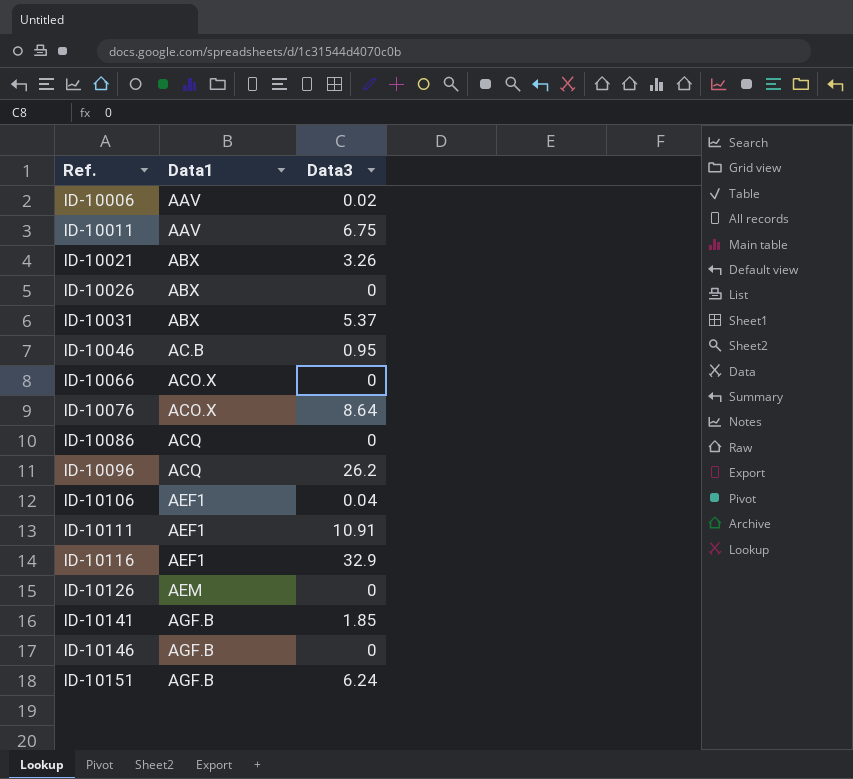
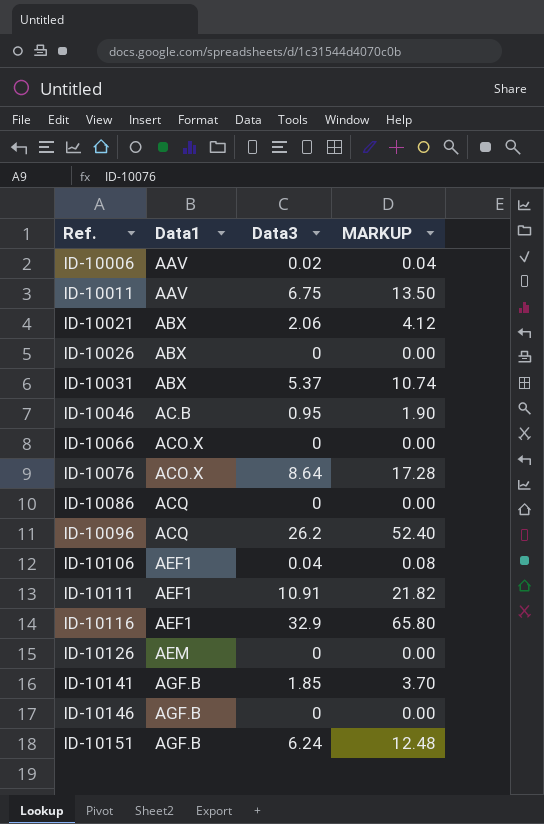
column MARKUP | formula: none -> [Data3] * 2
ID-10021 | Data3: 3.26 -> 2.06

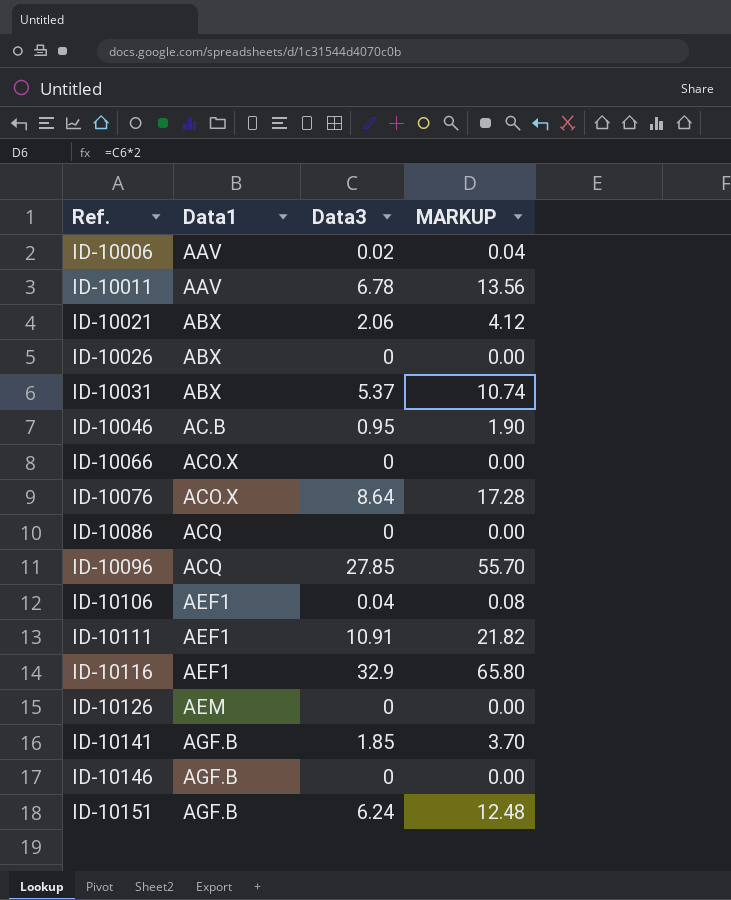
ID-10011 | Data3: 6.75 -> 6.78
ID-10011 | MARKUP: 13.50 -> 13.56
ID-10096 | Data3: 26.2 -> 27.85
ID-10096 | MARKUP: 52.40 -> 55.70

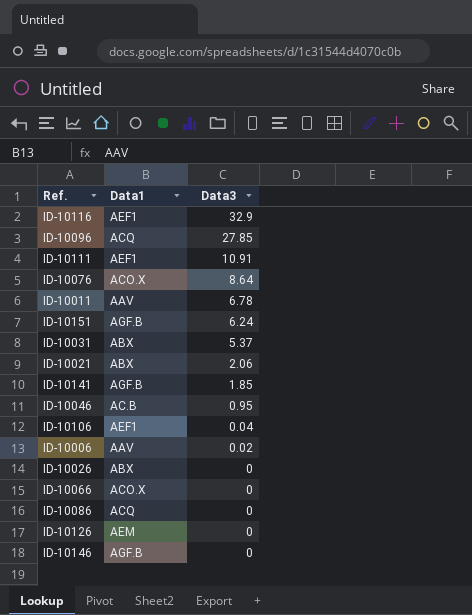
row order: Ref. ascending -> Data3 descending
column MARKUP | formula: [Data3] * 2 -> none

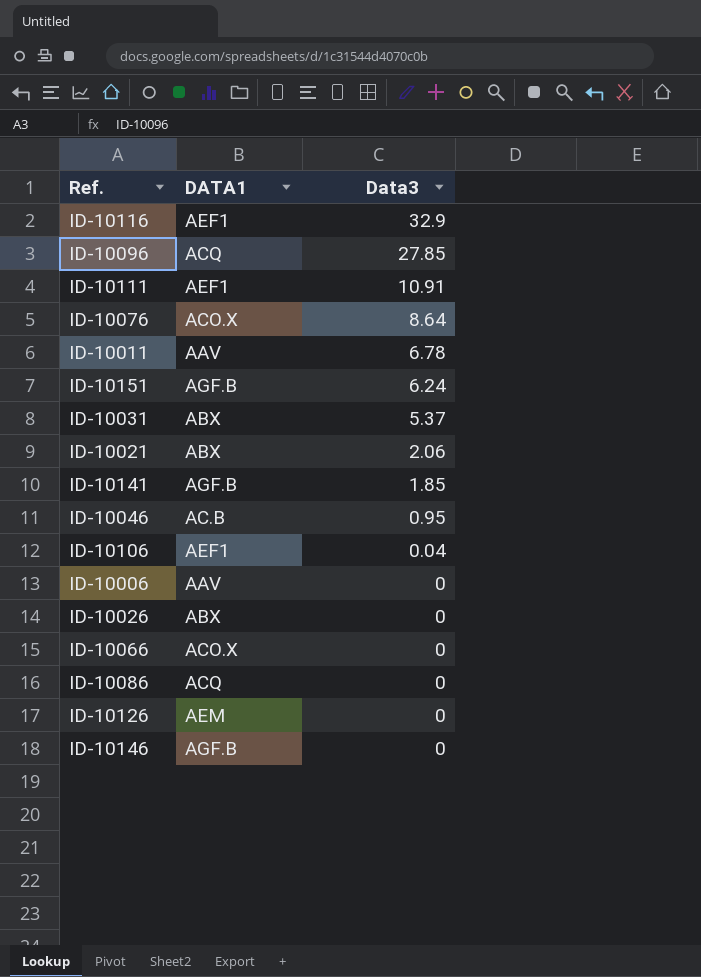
column name: Data1 -> DATA1
ID-10006 | Data3: 0.02 -> 0

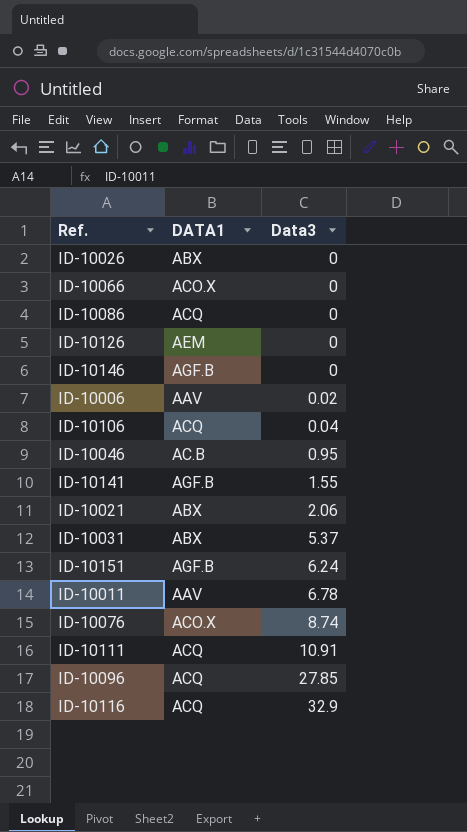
row order: Data3 descending -> Data3 ascending
ID-10006 | Data3: 0 -> 0.02
ID-10106 | DATA1: AEF1 -> ACQ
ID-10141 | Data3: 1.85 -> 1.55
ID-10076 | Data3: 8.64 -> 8.74
ID-10111 | DATA1: AEF1 -> ACQ
ID-10116 | DATA1: AEF1 -> ACQ

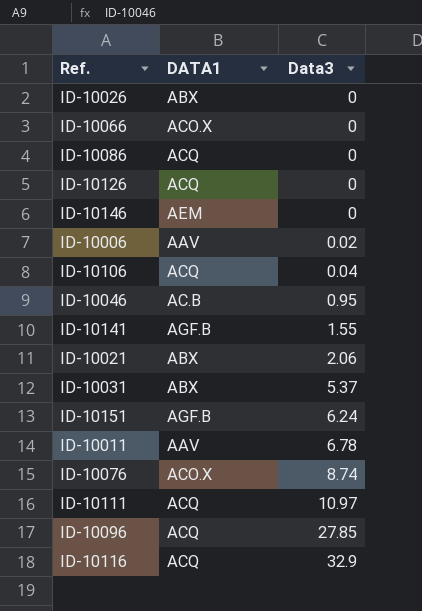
ID-10126 | DATA1: AEM -> ACQ
ID-10146 | DATA1: AGF.B -> AEM
ID-10111 | Data3: 10.91 -> 10.97

